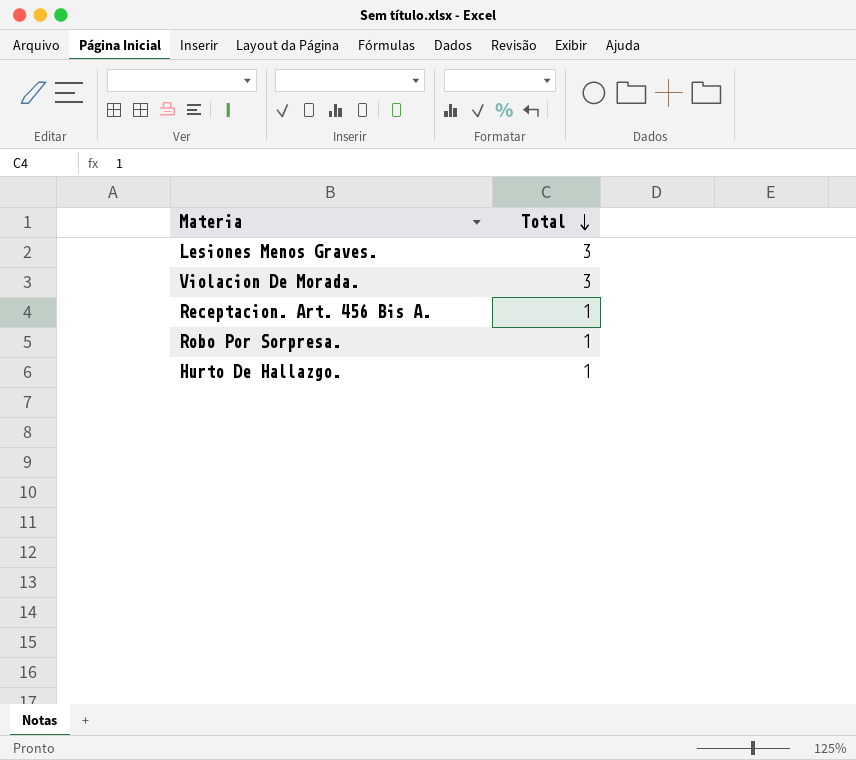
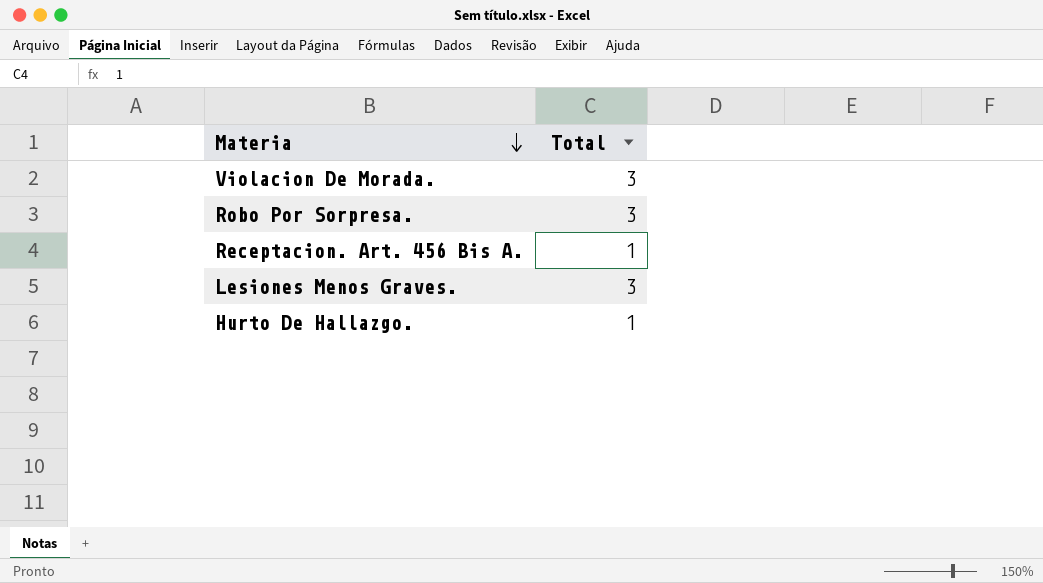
row order: Total descending -> Materia descending
Robo Por Sorpresa. | Total: 1 -> 3

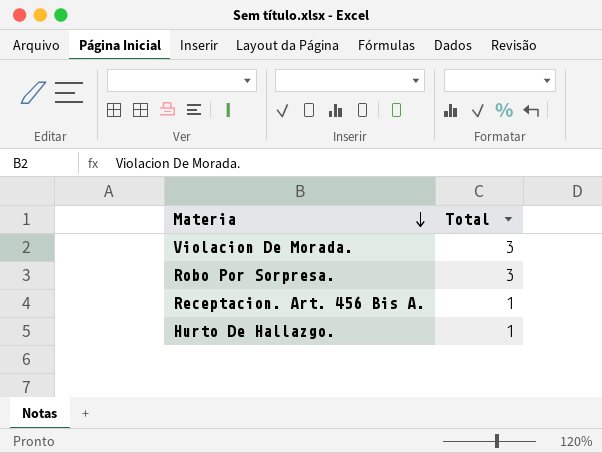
row Lesiones Menos Graves.: 3 -> none

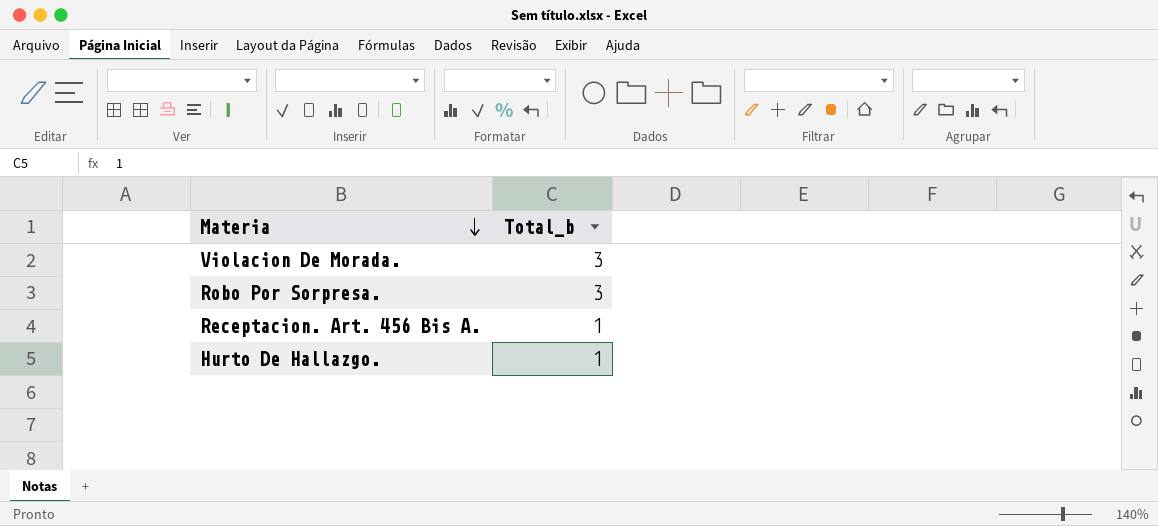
column name: Total -> Total_b

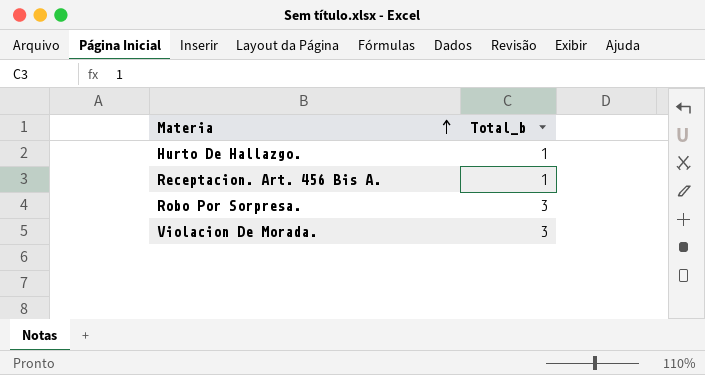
row order: Materia descending -> Materia ascending

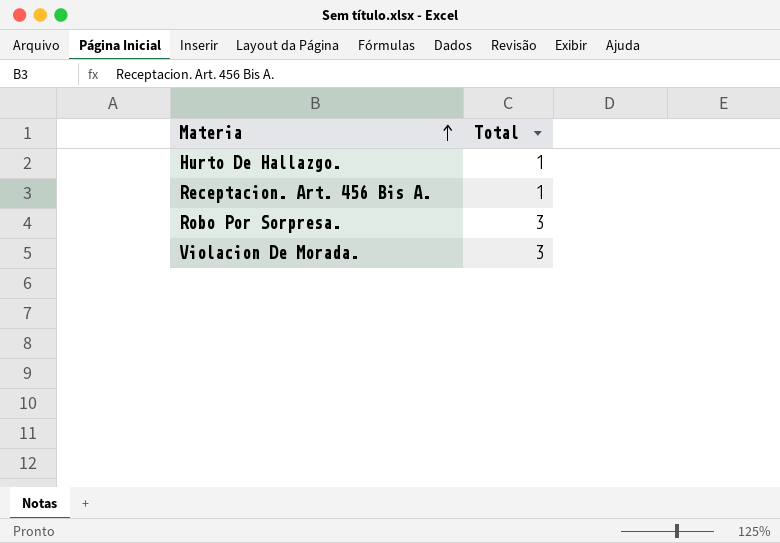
column name: Total_b -> Total

